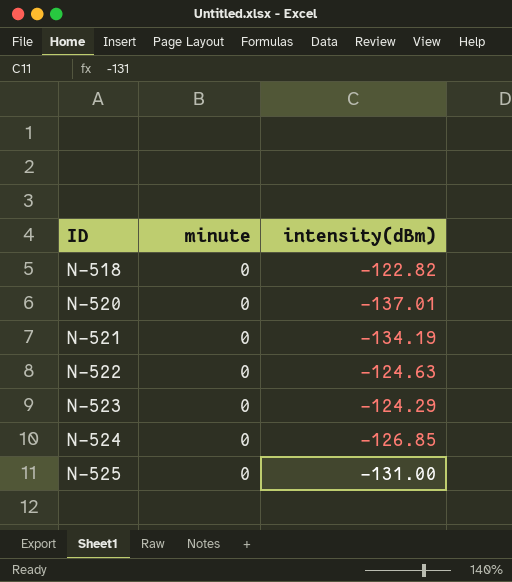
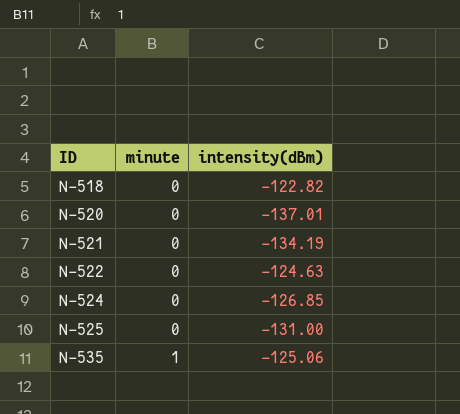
row N-523: 0 | -124.29 -> none
row N-535: none -> 1 | -125.06

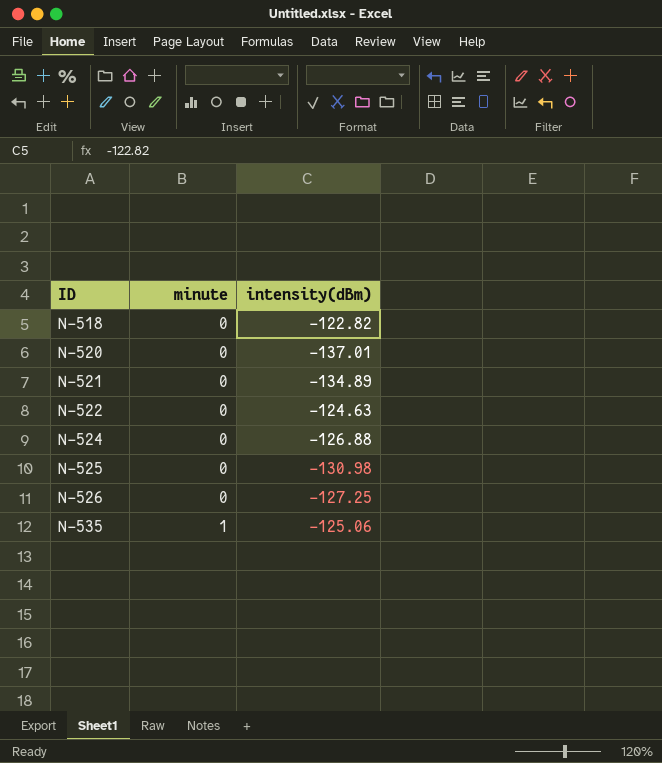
N-521 | intensity(dBm): -134.19 -> -134.89
N-524 | intensity(dBm): -126.85 -> -126.88
N-525 | intensity(dBm): -131.00 -> -130.98
row N-526: none -> 0 | -127.25

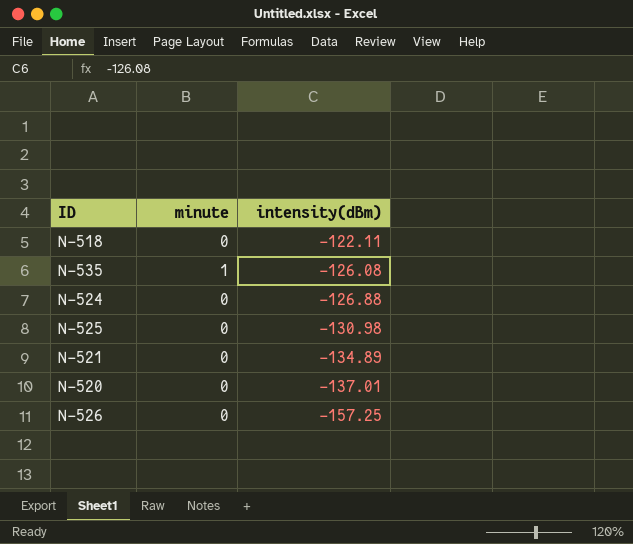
row order: ID ascending -> intensity(dBm) descending
row N-522: 0 | -124.63 -> none
N-518 | intensity(dBm): -122.82 -> -122.11
N-535 | intensity(dBm): -125.06 -> -126.08
N-526 | intensity(dBm): -127.25 -> -157.25

